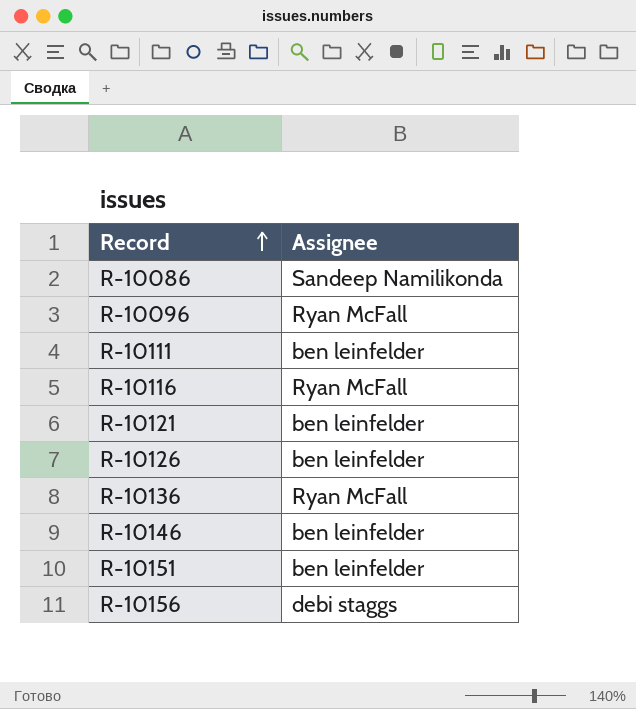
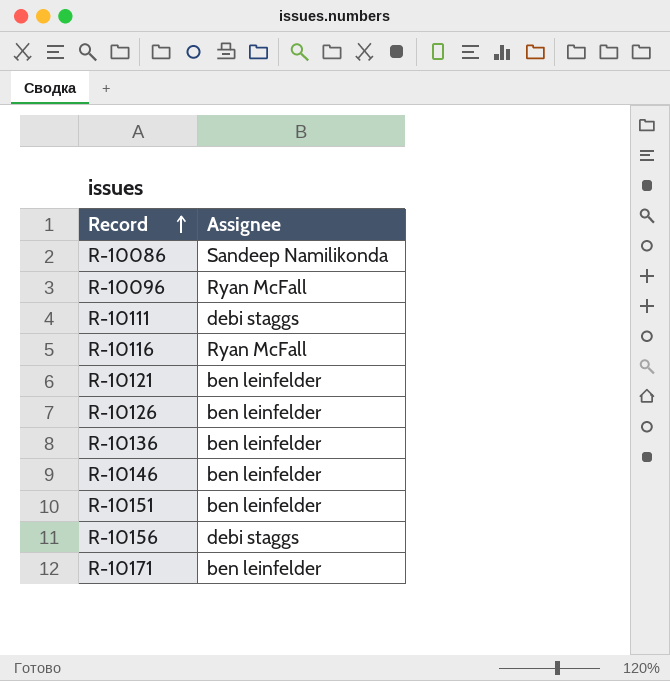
R-10111 | Assignee: ben leinfelder -> debi staggs
R-10136 | Assignee: Ryan McFall -> ben leinfelder
row R-10171: none -> ben leinfelder

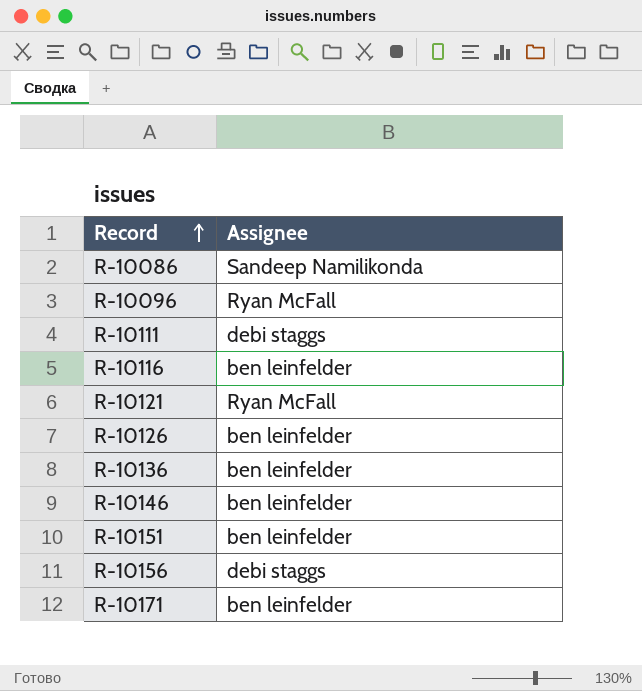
R-10116 | Assignee: Ryan McFall -> ben leinfelder
R-10121 | Assignee: ben leinfelder -> Ryan McFall

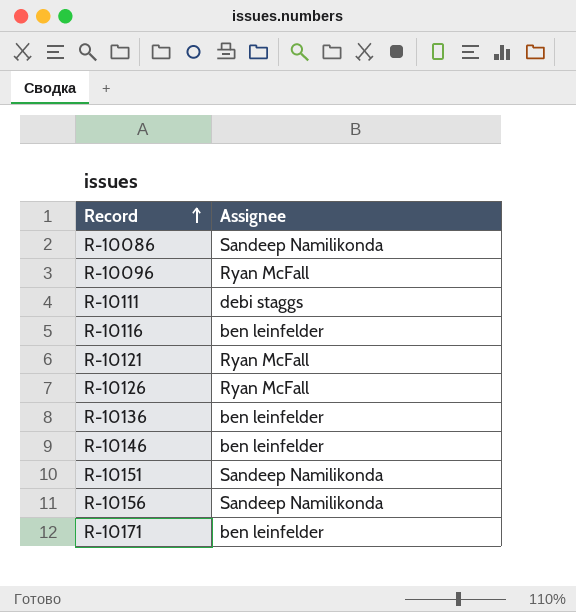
R-10126 | Assignee: ben leinfelder -> Ryan McFall
R-10151 | Assignee: ben leinfelder -> Sandeep Namilikonda
R-10156 | Assignee: debi staggs -> Sandeep Namilikonda

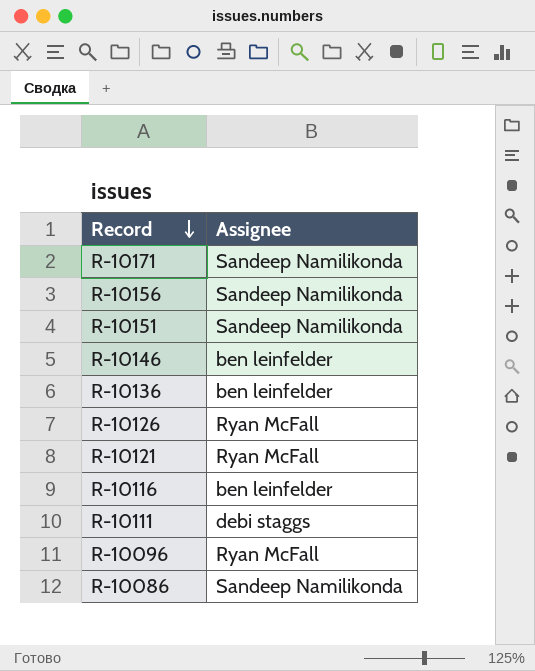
row order: Record ascending -> Record descending
R-10171 | Assignee: ben leinfelder -> Sandeep Namilikonda

